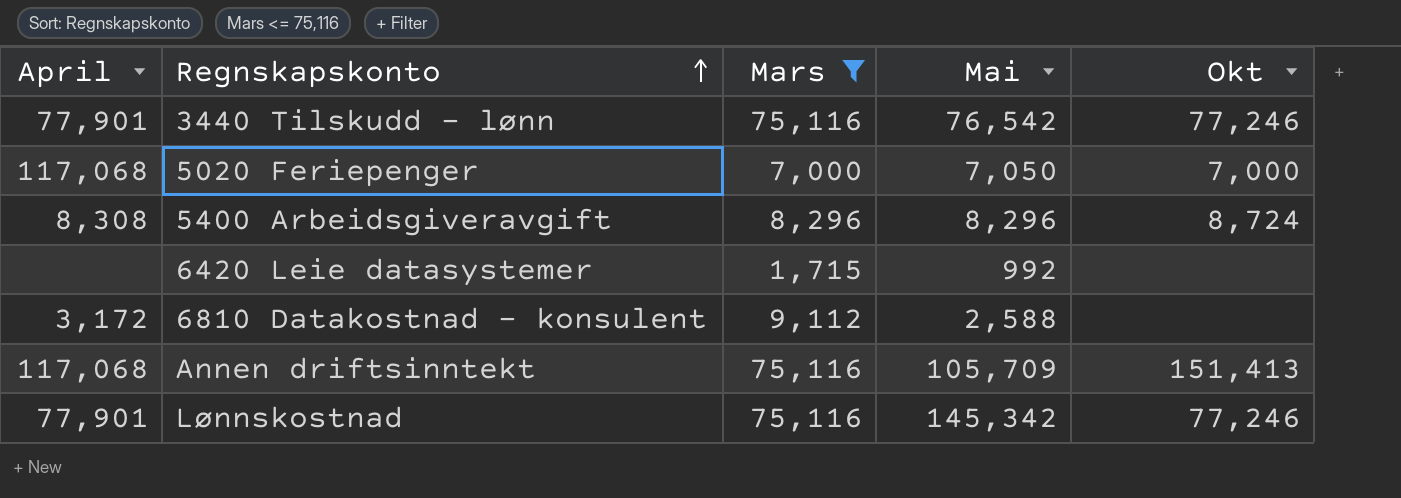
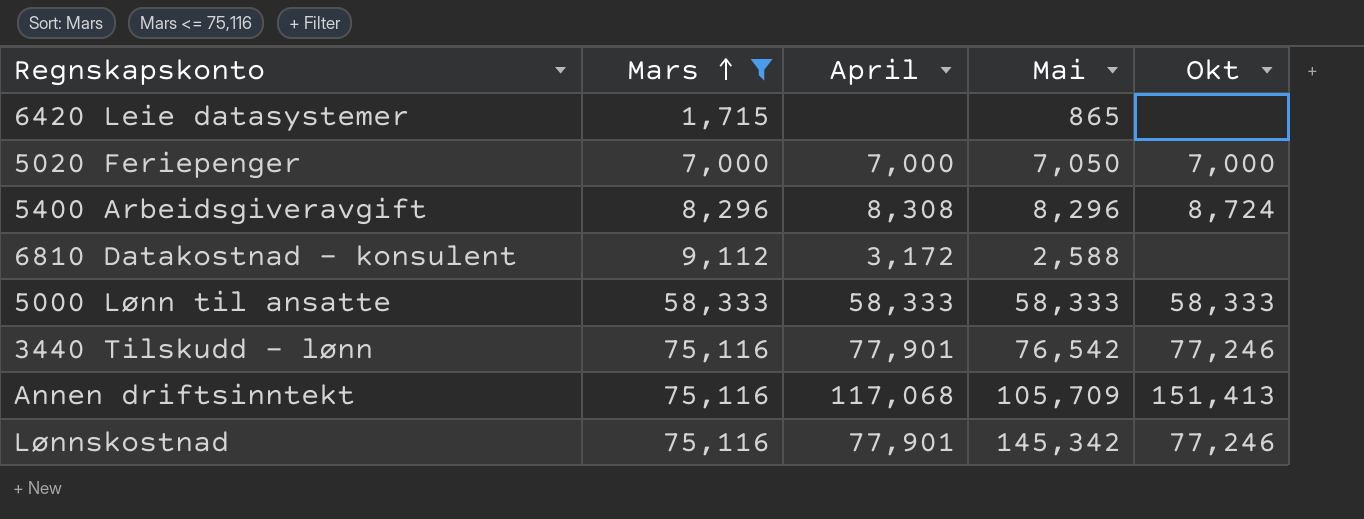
row order: Regnskapskonto ascending -> Mars ascending
column April | position: 1 -> 3
6420 Leie datasystemer | Mai: 992 -> 865
5020 Feriepenger | April: 117,068 -> 7,000
row 5000 Lønn til ansatte: none -> 58,333 | 58,333 | 58,333 | 58,333

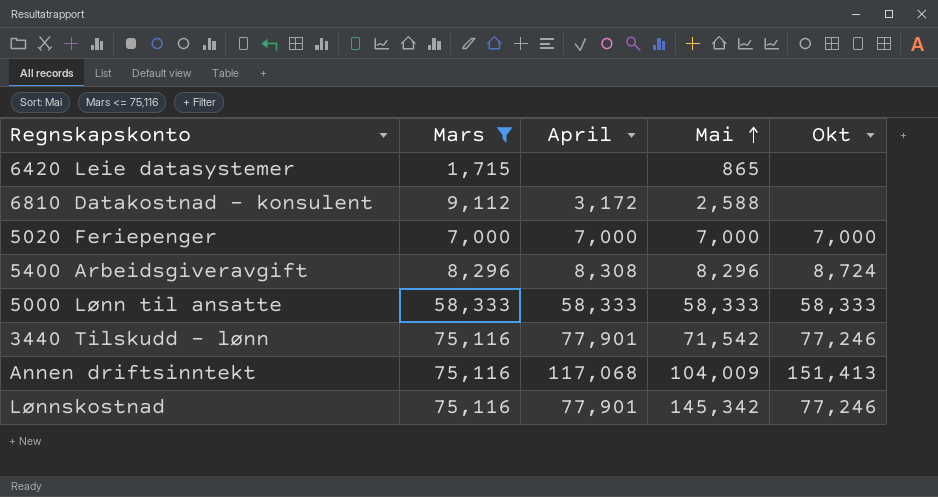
row order: Mars ascending -> Mai ascending
5020 Feriepenger | Mai: 7,050 -> 7,000
3440 Tilskudd - lønn | Mai: 76,542 -> 71,542
Annen driftsinntekt | Mai: 105,709 -> 104,009

